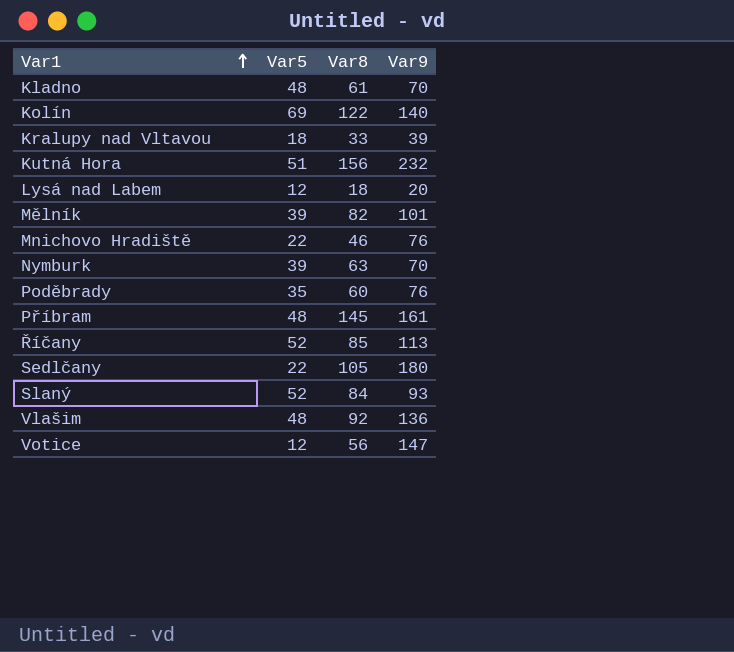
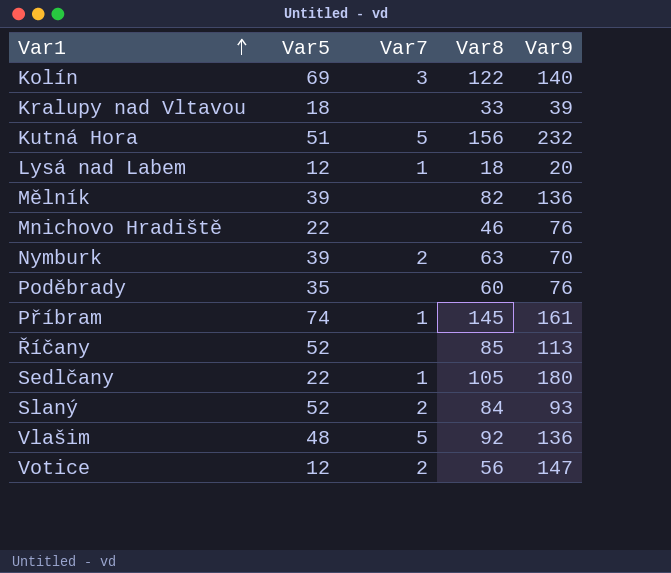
column Var7 | position: none -> 3
row Kladno: 48 | 61 | 70 -> none
Mělník | Var9: 101 -> 136
Příbram | Var5: 48 -> 74

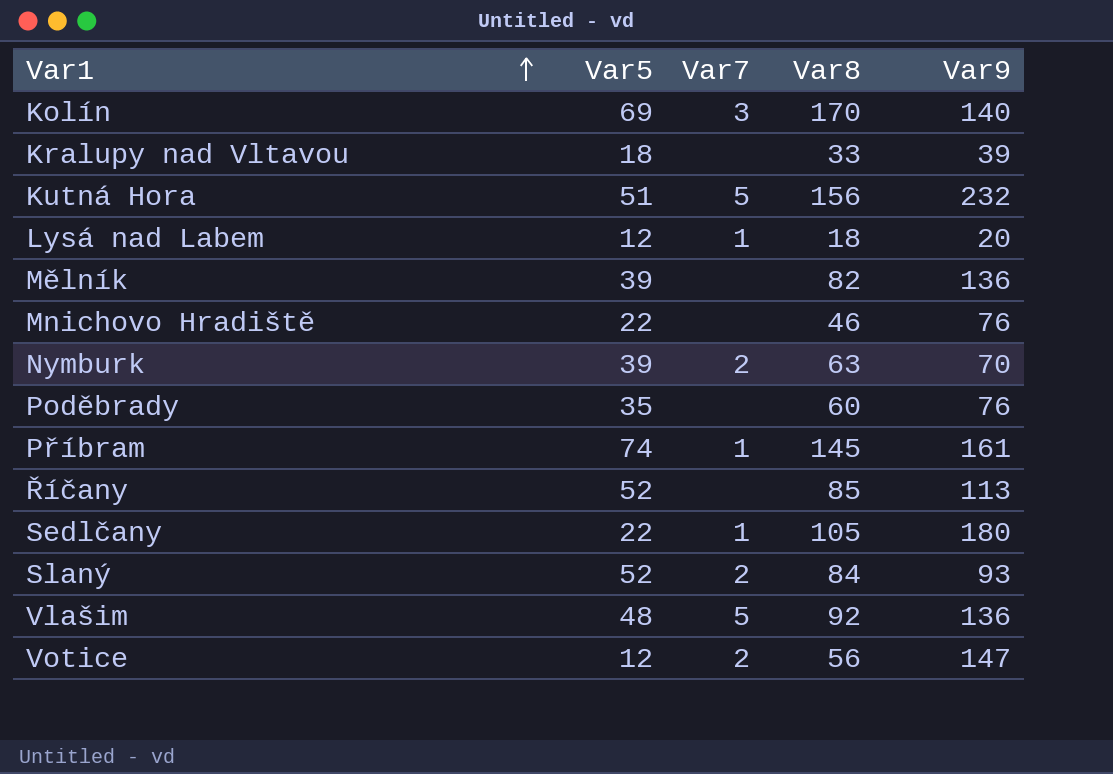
Kolín | Var8: 122 -> 170

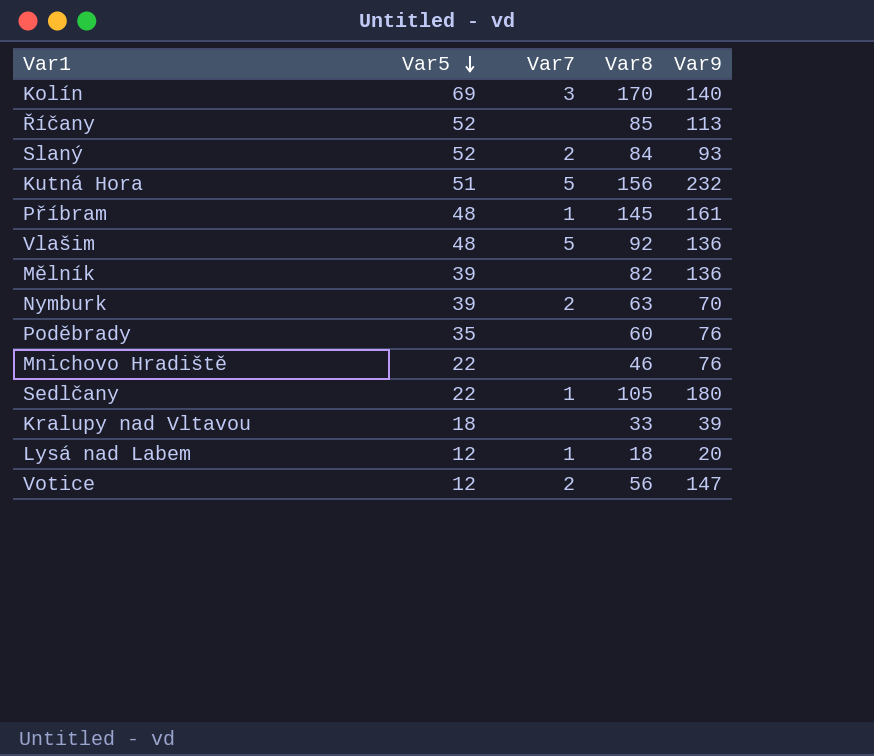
row order: Var1 ascending -> Var5 descending
Příbram | Var5: 74 -> 48

